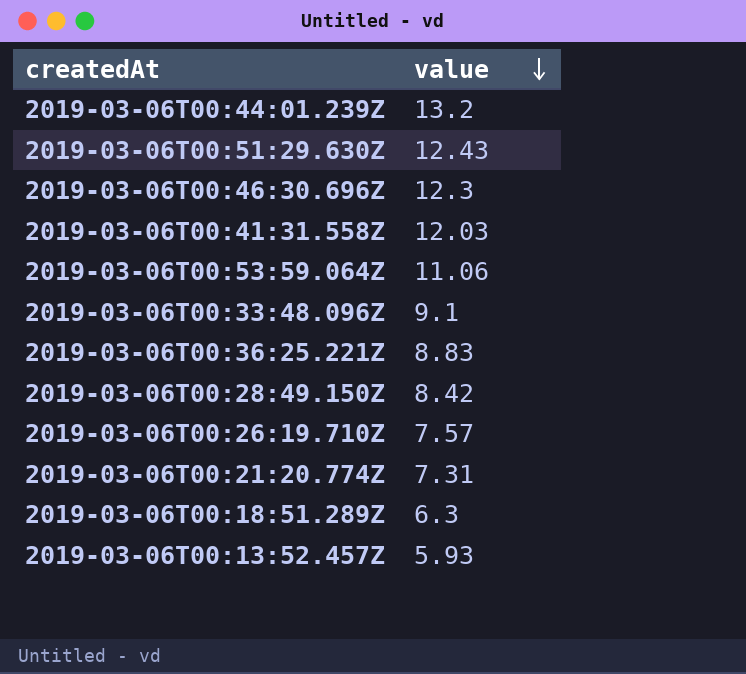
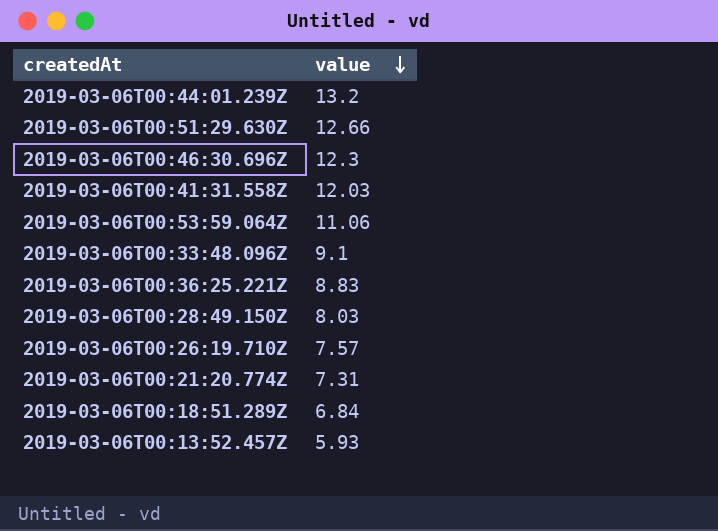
2019-03-06T00:51:29.630Z | value: 12.43 -> 12.66
2019-03-06T00:28:49.150Z | value: 8.42 -> 8.03
2019-03-06T00:18:51.289Z | value: 6.3 -> 6.84

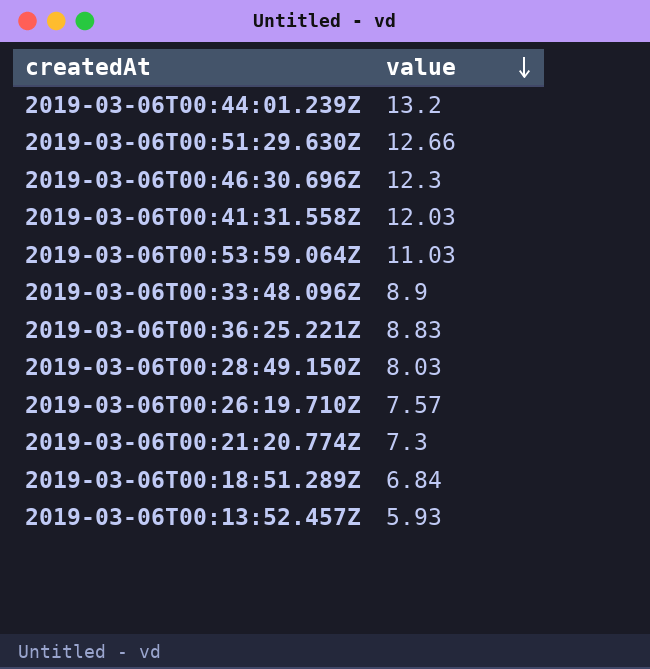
2019-03-06T00:53:59.064Z | value: 11.06 -> 11.03
2019-03-06T00:33:48.096Z | value: 9.1 -> 8.9
2019-03-06T00:21:20.774Z | value: 7.31 -> 7.3

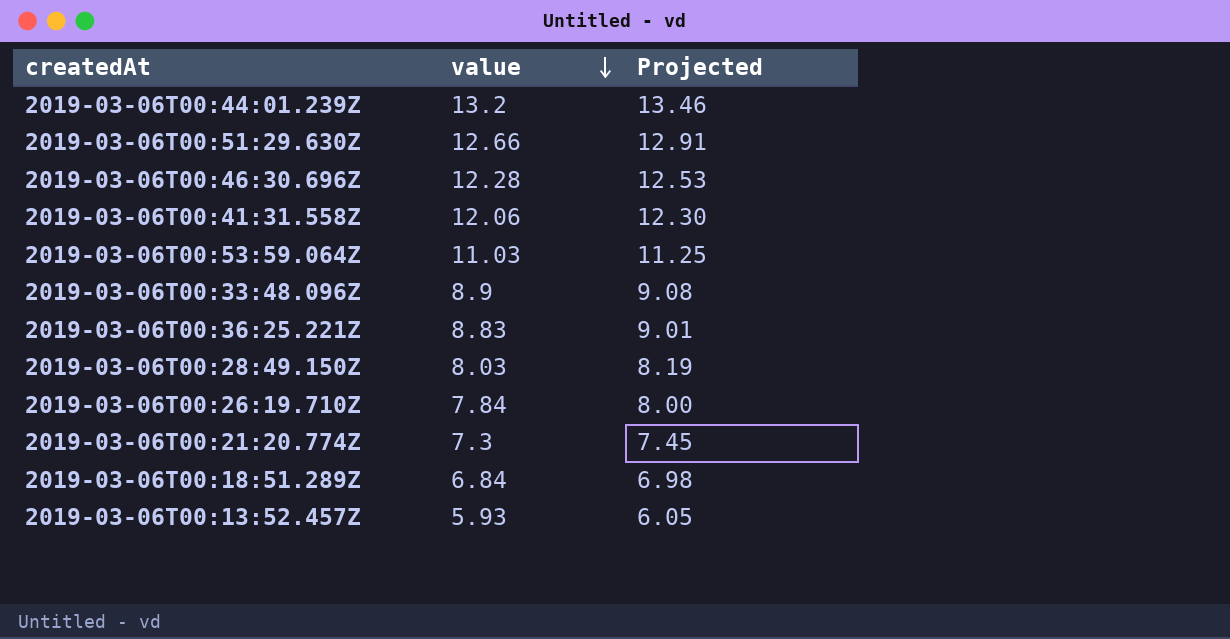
column Projected | formula: none -> [value] * 1.02
2019-03-06T00:46:30.696Z | value: 12.3 -> 12.28
2019-03-06T00:41:31.558Z | value: 12.03 -> 12.06
2019-03-06T00:26:19.710Z | value: 7.57 -> 7.84

